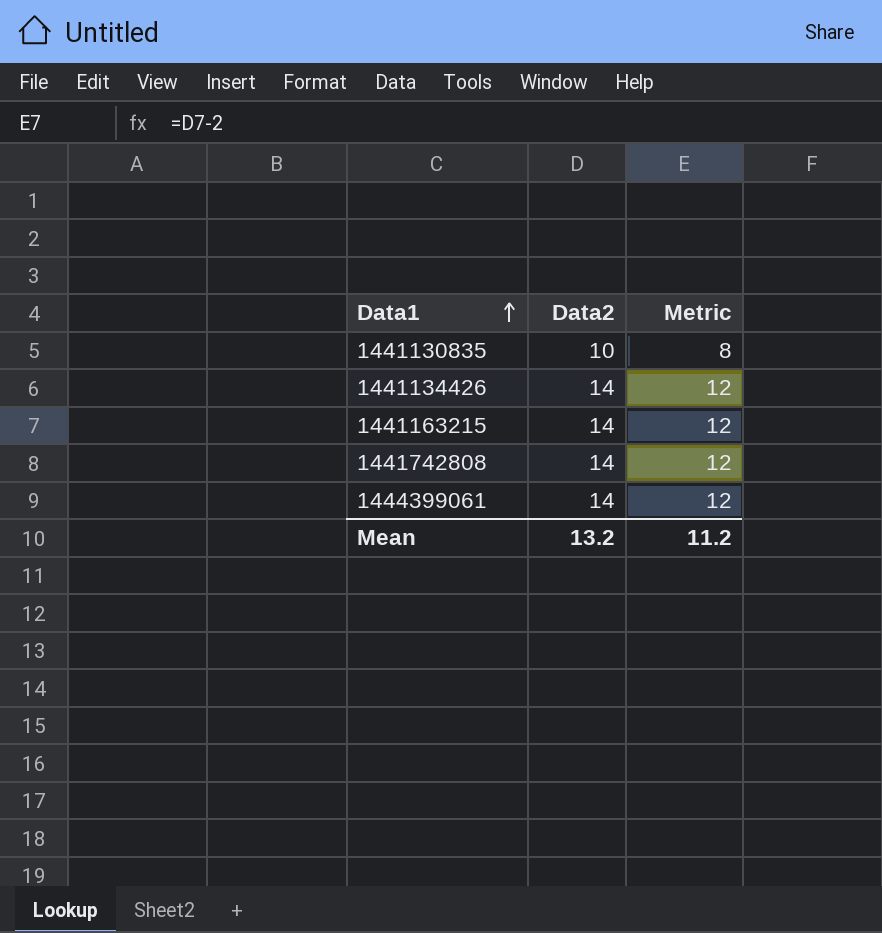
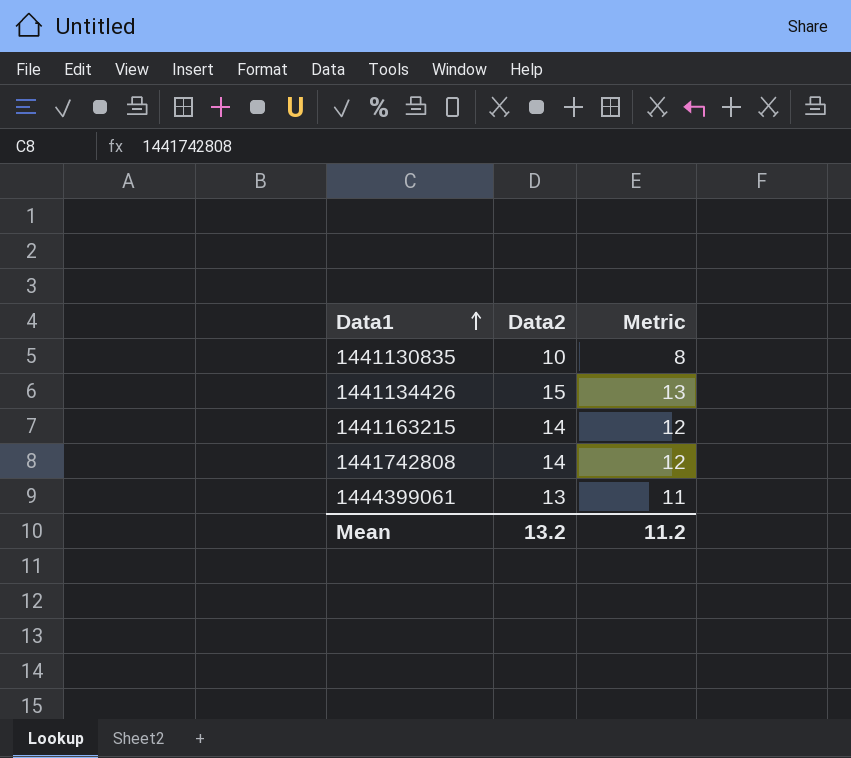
1441134426 | Data2: 14 -> 15
1441134426 | Metric: 12 -> 13
1444399061 | Data2: 14 -> 13
1444399061 | Metric: 12 -> 11

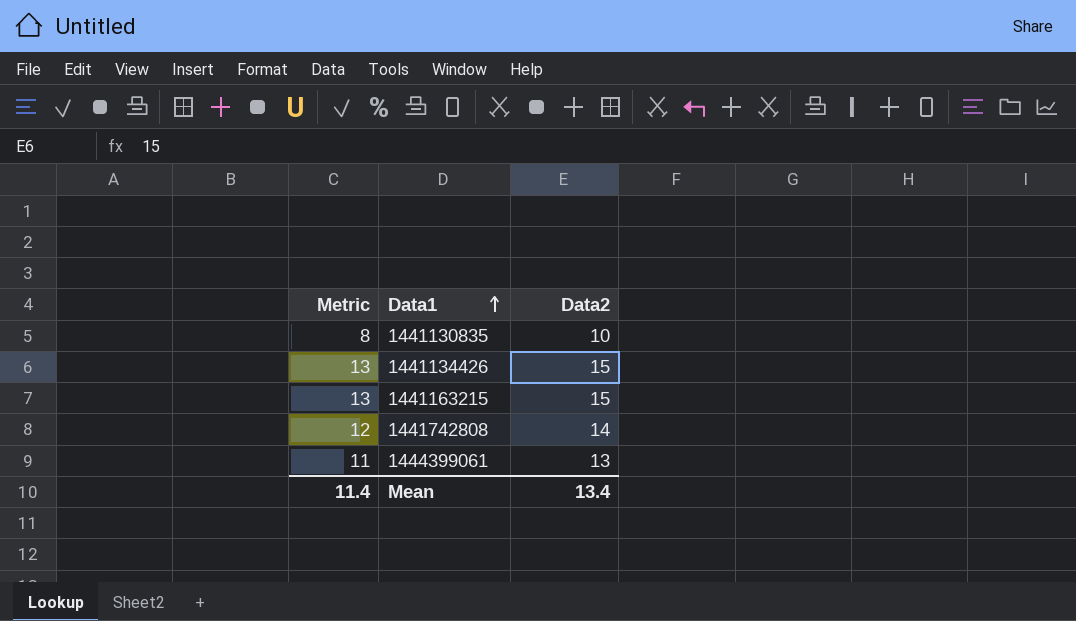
column Metric | position: 3 -> 1
1441163215 | Metric: 12 -> 13
1441163215 | Data2: 14 -> 15
Mean | Metric: 11.2 -> 11.4
Mean | Data2: 13.2 -> 13.4

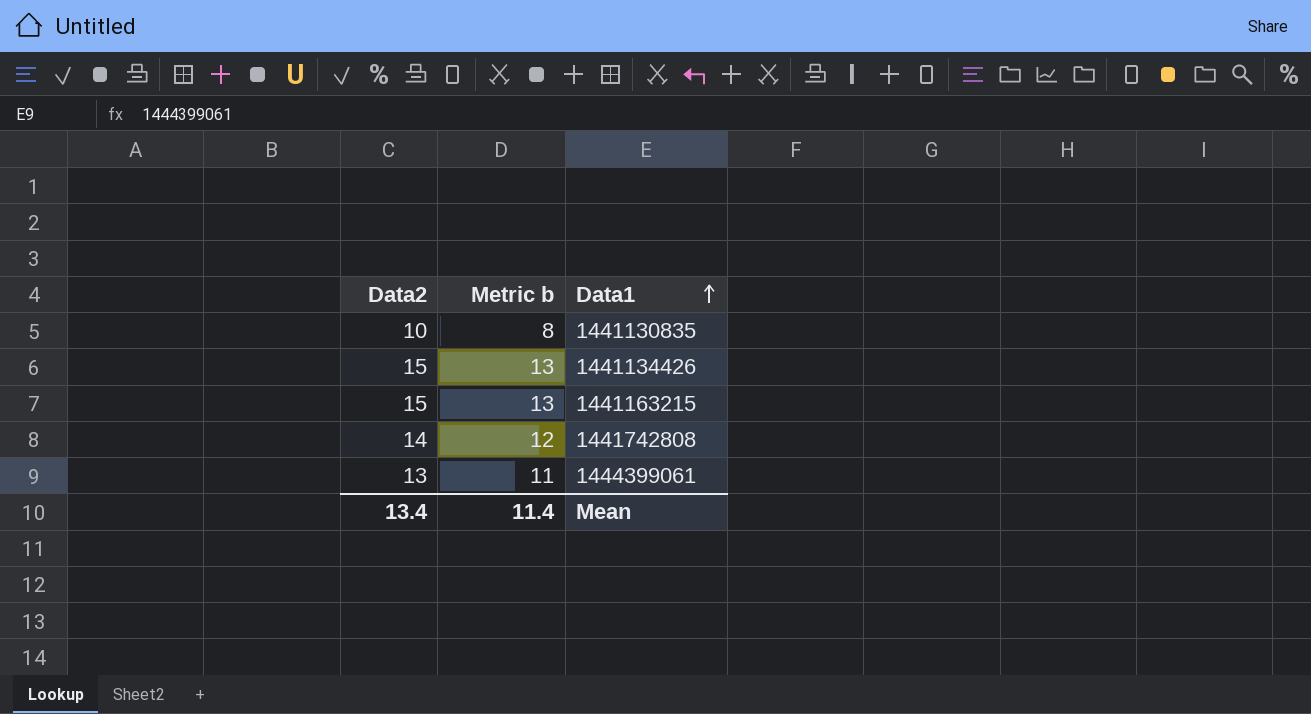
column Data2 | position: 3 -> 1
column name: Metric -> Metric b

